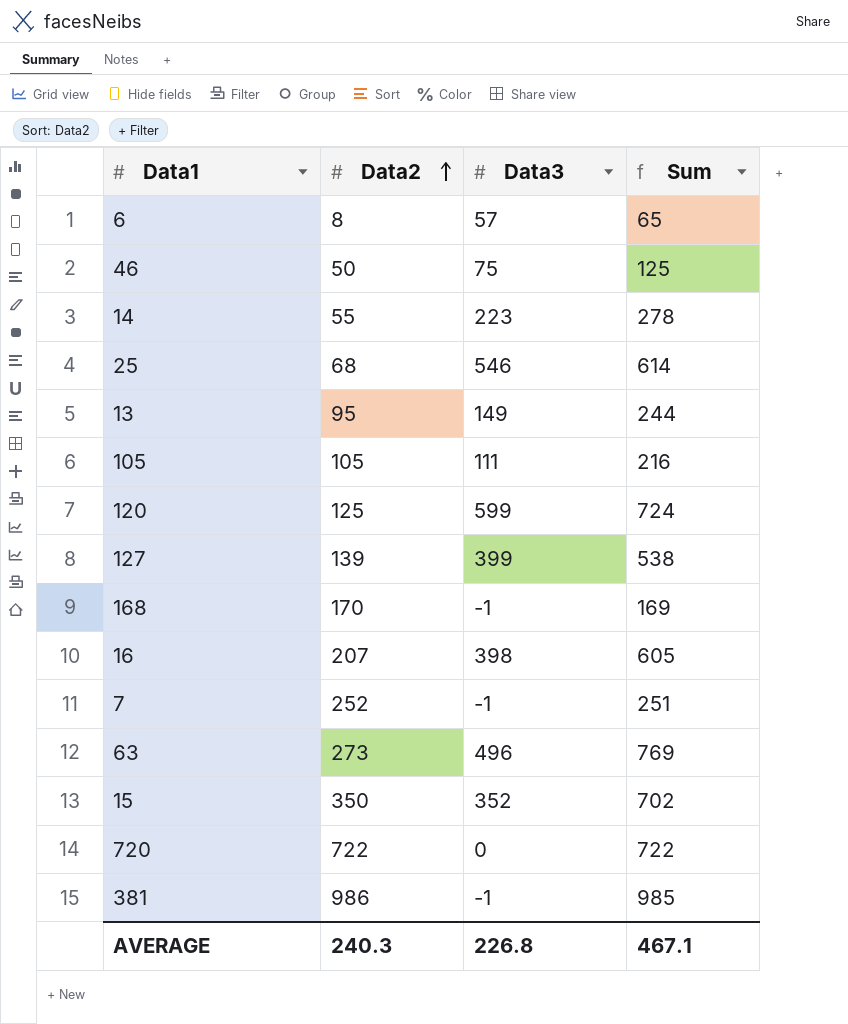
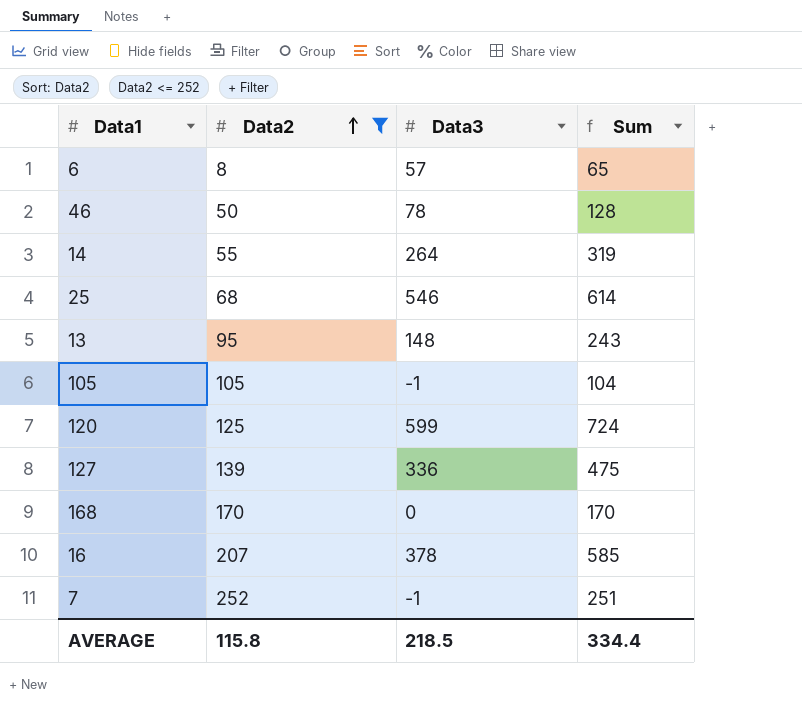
filter: none -> Data2 <= 252
46 | Data3: 75 -> 78
46 | Sum: 125 -> 128
14 | Data3: 223 -> 264
14 | Sum: 278 -> 319
13 | Data3: 149 -> 148
13 | Sum: 244 -> 243
105 | Data3: 111 -> -1
105 | Sum: 216 -> 104
127 | Data3: 399 -> 336
127 | Sum: 538 -> 475
168 | Data3: -1 -> 0
168 | Sum: 169 -> 170
16 | Data3: 398 -> 378
16 | Sum: 605 -> 585
AVERAGE | Data2: 240.3 -> 115.8
AVERAGE | Data3: 226.8 -> 218.5
AVERAGE | Sum: 467.1 -> 334.4

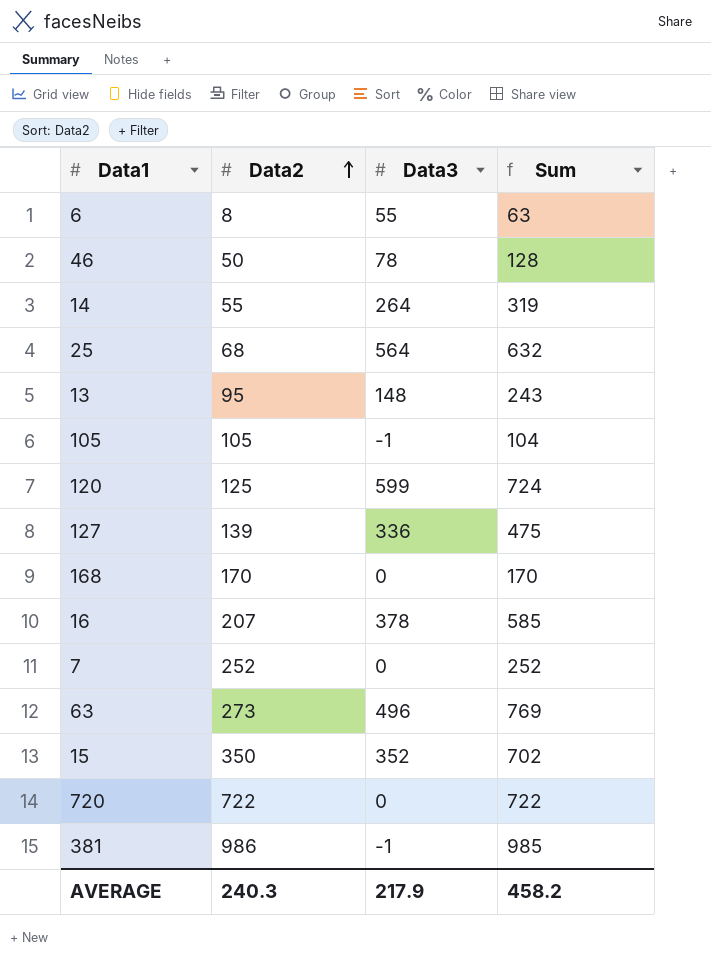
filter: Data2 <= 252 -> none
6 | Data3: 57 -> 55
6 | Sum: 65 -> 63
25 | Data3: 546 -> 564
25 | Sum: 614 -> 632
7 | Data3: -1 -> 0
7 | Sum: 251 -> 252
AVERAGE | Data2: 115.8 -> 240.3
AVERAGE | Data3: 218.5 -> 217.9
AVERAGE | Sum: 334.4 -> 458.2

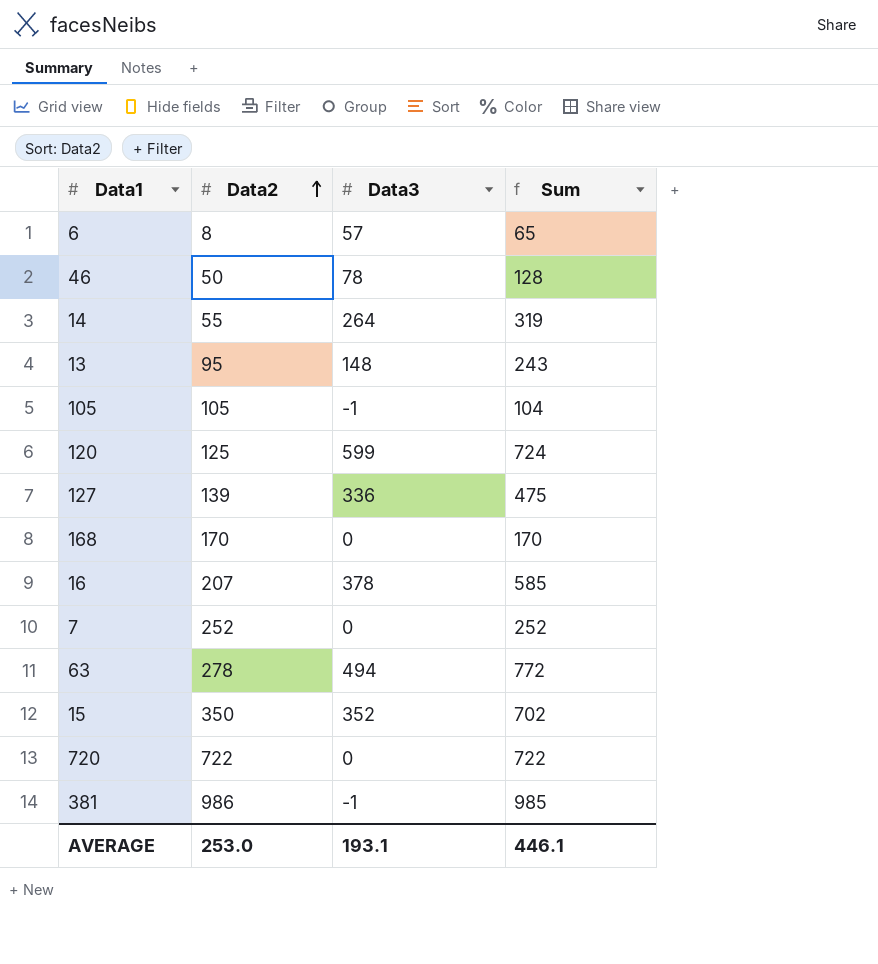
row 25: 68 | 564 | 632 -> none
6 | Data3: 55 -> 57
6 | Sum: 63 -> 65
63 | Data2: 273 -> 278
63 | Data3: 496 -> 494
63 | Sum: 769 -> 772
AVERAGE | Data2: 240.3 -> 253.0
AVERAGE | Data3: 217.9 -> 193.1
AVERAGE | Sum: 458.2 -> 446.1

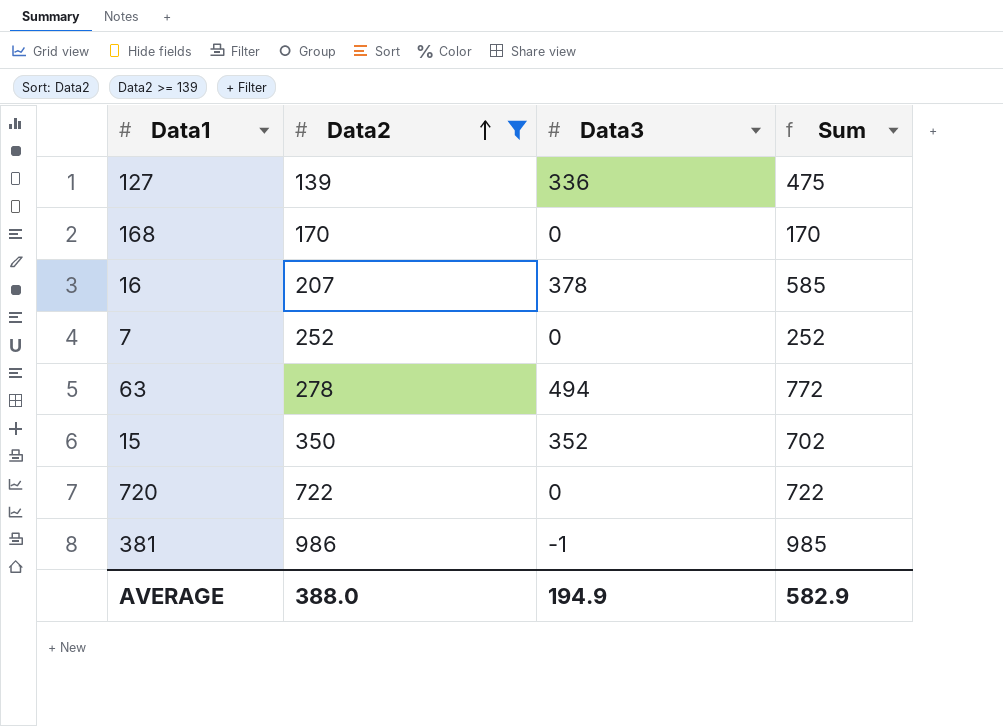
filter: none -> Data2 >= 139
AVERAGE | Data2: 253.0 -> 388.0
AVERAGE | Data3: 193.1 -> 194.9
AVERAGE | Sum: 446.1 -> 582.9

